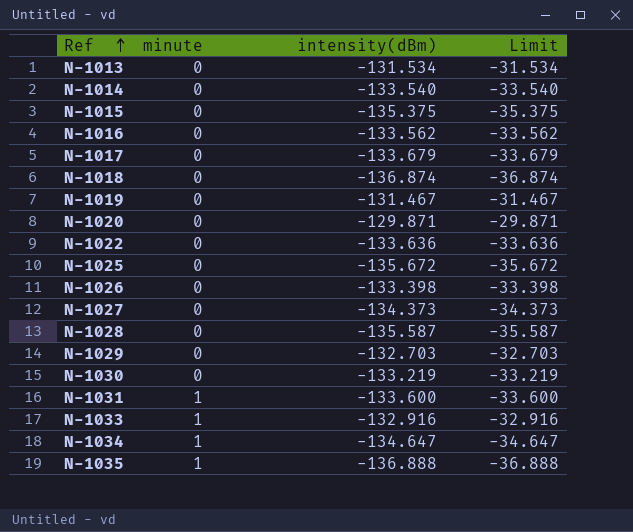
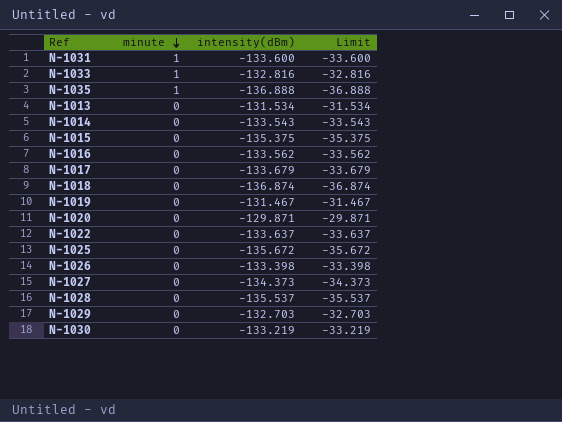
row order: Ref ascending -> minute descending
row N-1034: 1 | -134.647 | -34.647 -> none
N-1033 | intensity(dBm): -132.916 -> -132.816
N-1033 | Limit: -32.916 -> -32.816
N-1014 | intensity(dBm): -133.540 -> -133.543
N-1014 | Limit: -33.540 -> -33.543
N-1022 | intensity(dBm): -133.636 -> -133.637
N-1022 | Limit: -33.636 -> -33.637
N-1028 | intensity(dBm): -135.587 -> -135.537
N-1028 | Limit: -35.587 -> -35.537

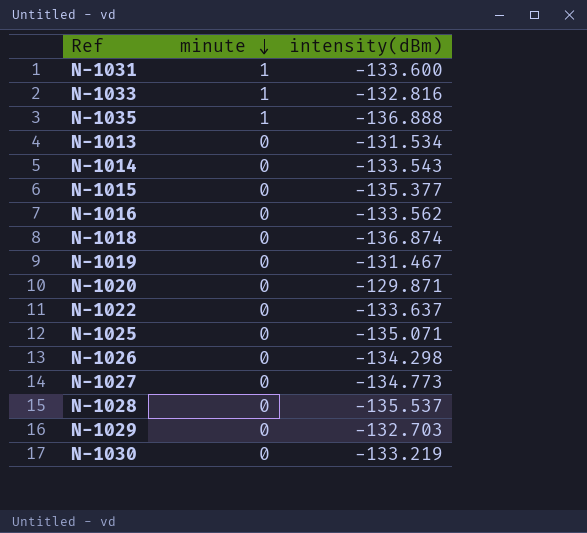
column Limit | formula: [intensity(dBm)] + 100 -> none
row N-1017: 0 | -133.679 | -33.679 -> none
N-1015 | intensity(dBm): -135.375 -> -135.377
N-1025 | intensity(dBm): -135.672 -> -135.071
N-1026 | intensity(dBm): -133.398 -> -134.298
N-1027 | intensity(dBm): -134.373 -> -134.773

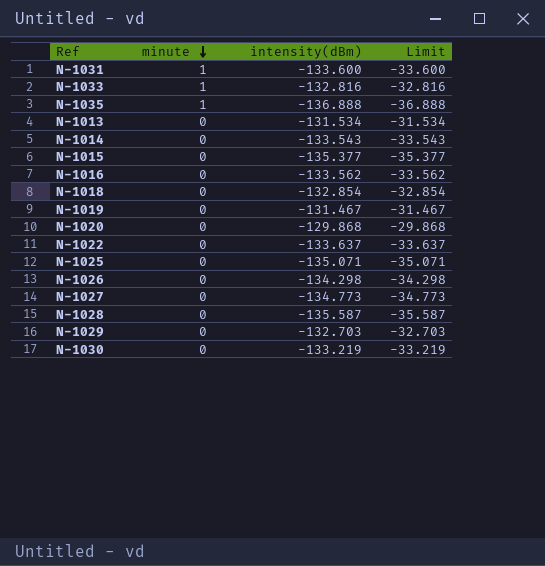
column Limit | formula: none -> [intensity(dBm)] + 100
N-1018 | intensity(dBm): -136.874 -> -132.854
N-1020 | intensity(dBm): -129.871 -> -129.868
N-1028 | intensity(dBm): -135.537 -> -135.587

